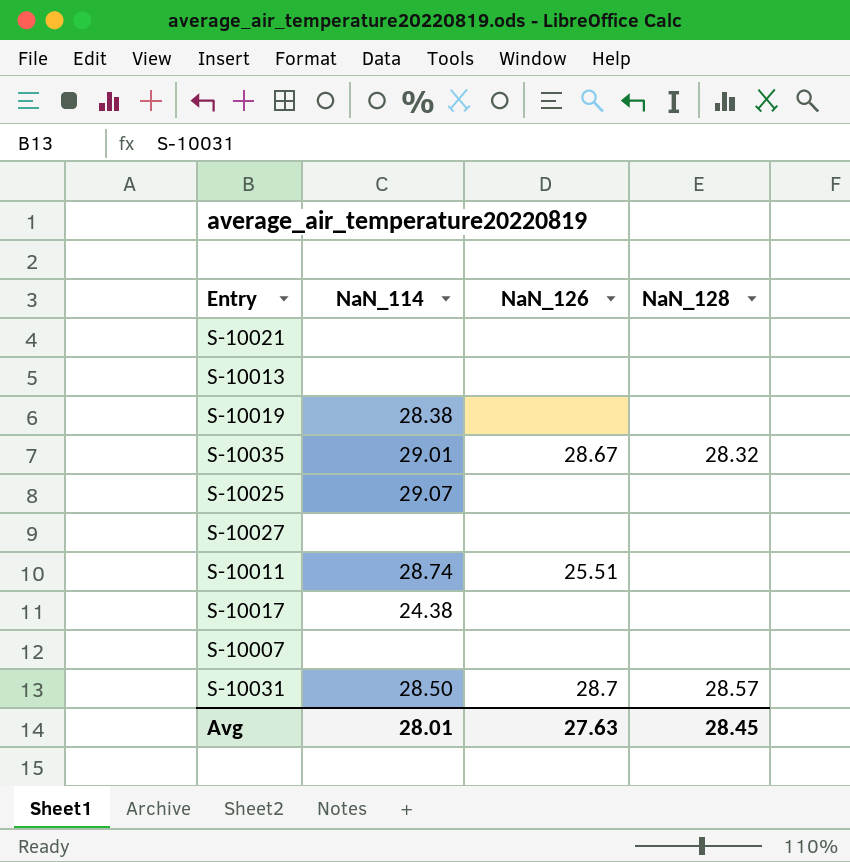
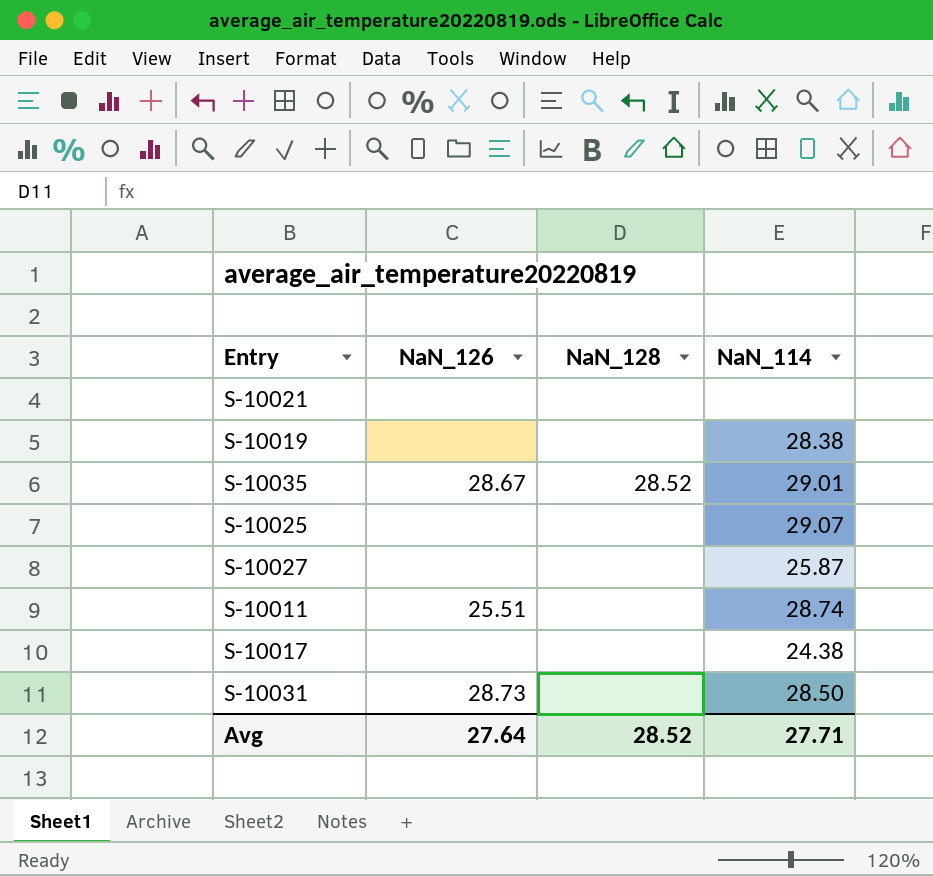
column NaN_114 | position: 2 -> 4
row S-10013: none | none | none -> none
row S-10007: none | none | none -> none
S-10035 | NaN_128: 28.32 -> 28.52
S-10027 | NaN_114: none -> 25.87
S-10031 | NaN_126: 28.7 -> 28.73
S-10031 | NaN_128: 28.57 -> none
Avg | NaN_126: 27.63 -> 27.64
Avg | NaN_128: 28.45 -> 28.52
Avg | NaN_114: 28.01 -> 27.71

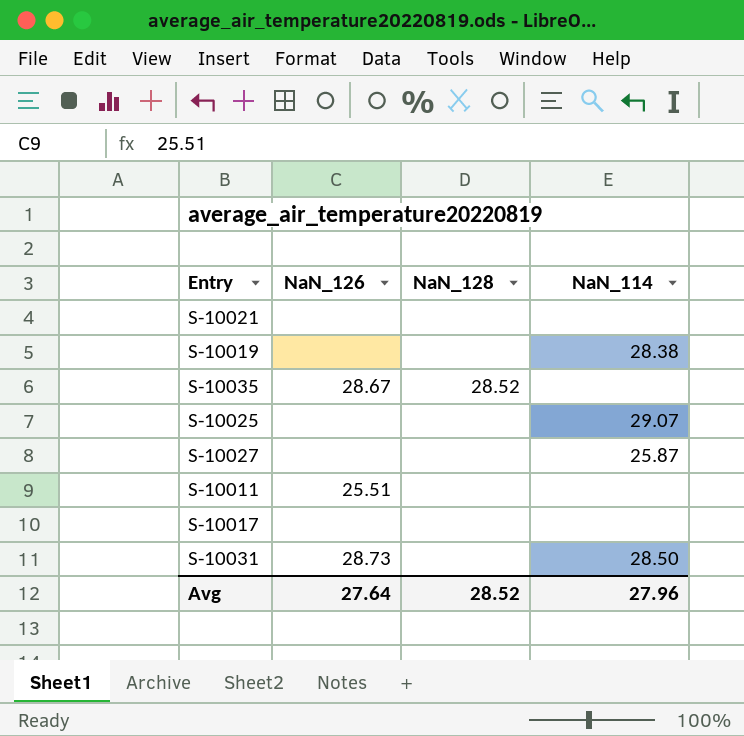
S-10035 | NaN_114: 29.01 -> none
S-10011 | NaN_114: 28.74 -> none
S-10017 | NaN_114: 24.38 -> none
Avg | NaN_114: 27.71 -> 27.96

